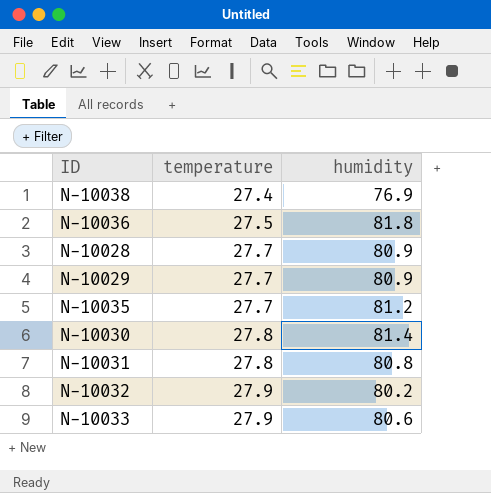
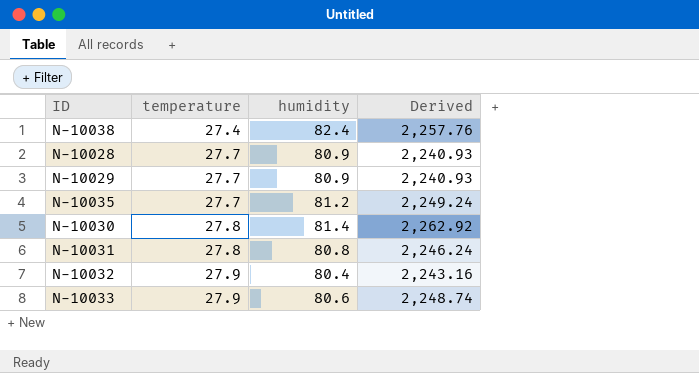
column Derived | formula: none -> [temperature] * [humidity]
row N-10036: 27.5 | 81.8 -> none
N-10038 | humidity: 76.9 -> 82.4
N-10032 | humidity: 80.2 -> 80.4

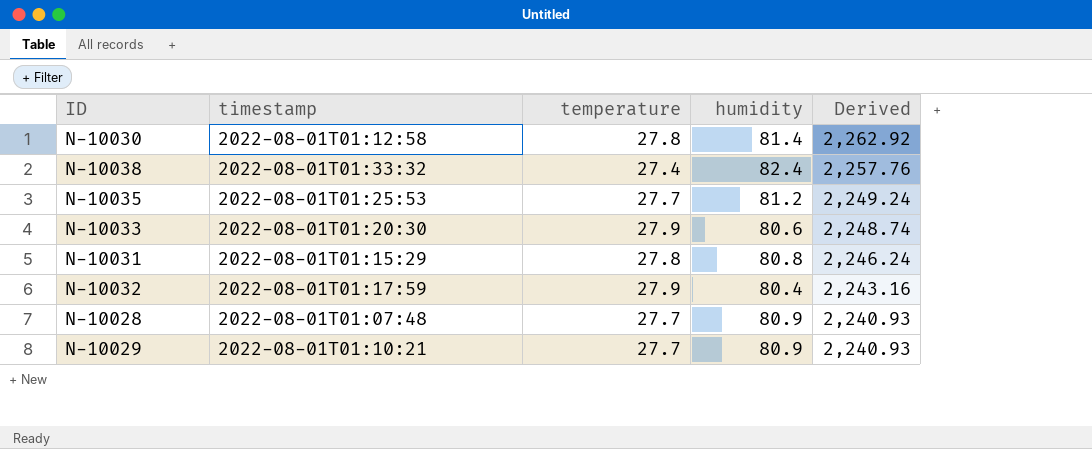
row order: temperature ascending -> Derived descending
column timestamp | position: none -> 2

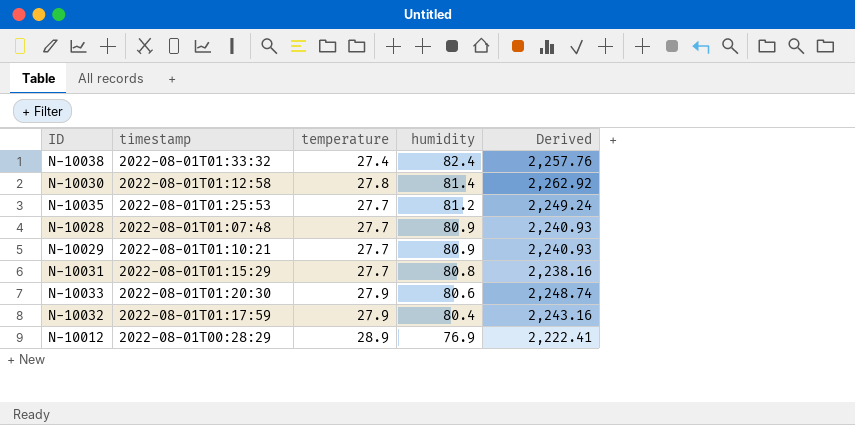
row order: Derived descending -> humidity descending
N-10031 | temperature: 27.8 -> 27.7
N-10031 | Derived: 2,246.24 -> 2,238.16
row N-10012: none -> 2022-08-01T00:28:29 | 28.9 | 76.9 | 2,222.41

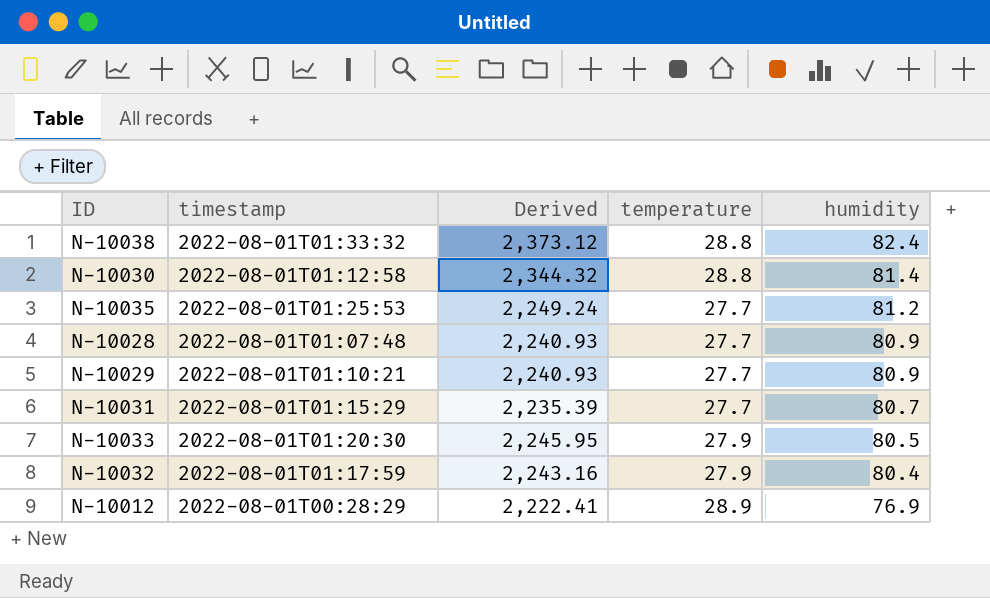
column Derived | position: 5 -> 3
N-10038 | Derived: 2,257.76 -> 2,373.12
N-10038 | temperature: 27.4 -> 28.8
N-10030 | Derived: 2,262.92 -> 2,344.32
N-10030 | temperature: 27.8 -> 28.8
N-10031 | Derived: 2,238.16 -> 2,235.39
N-10031 | humidity: 80.8 -> 80.7
N-10033 | Derived: 2,248.74 -> 2,245.95
N-10033 | humidity: 80.6 -> 80.5

